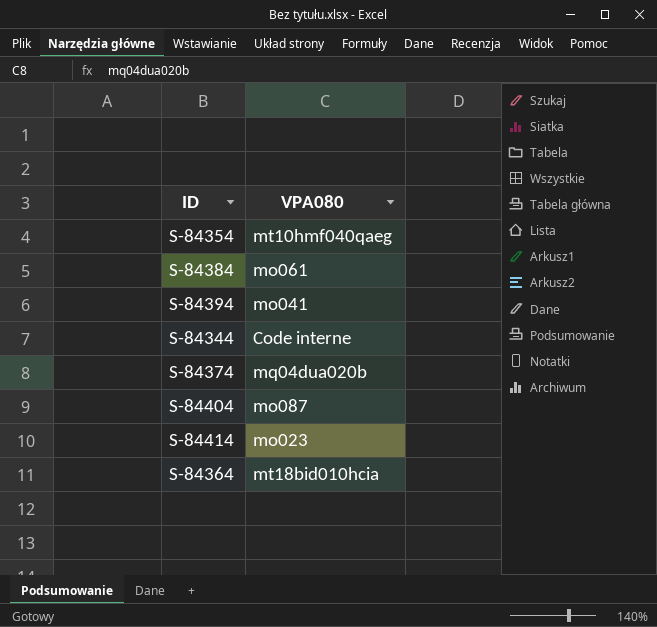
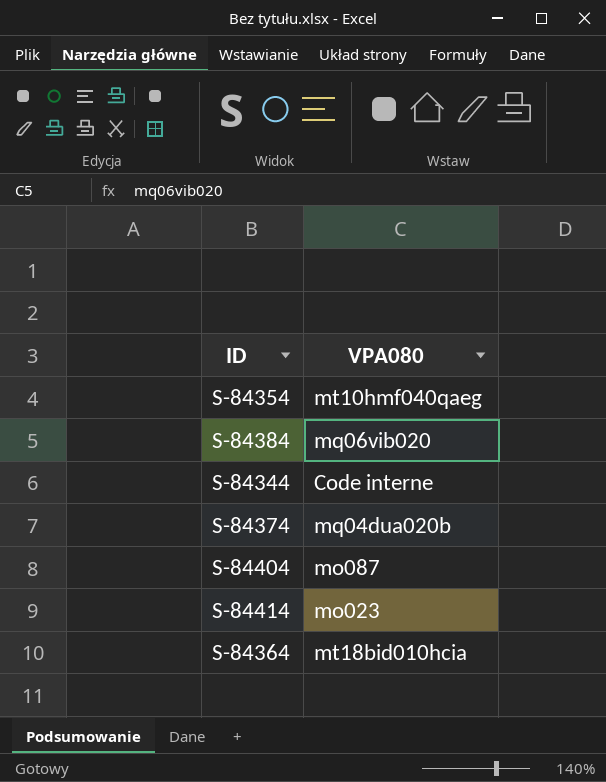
row S-84394: mo041 -> none
S-84384 | VPA080: mo061 -> mq06vib020

